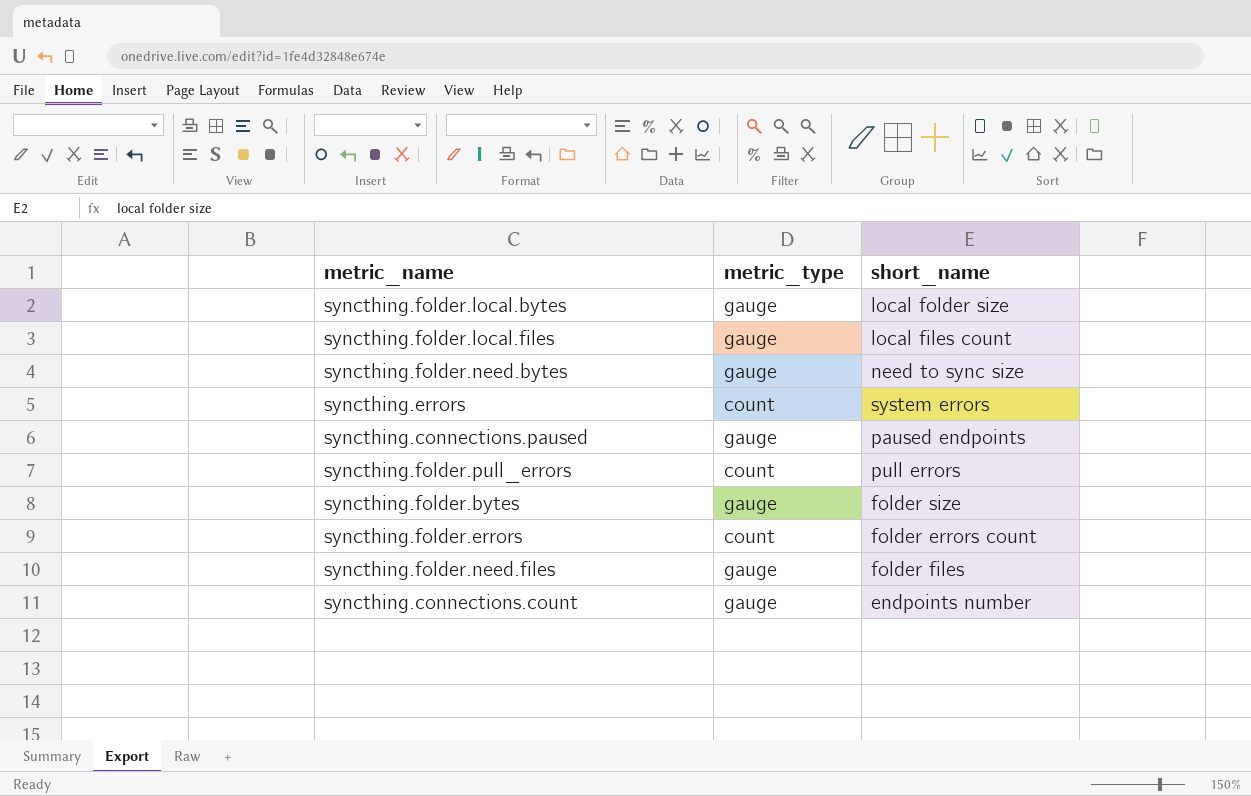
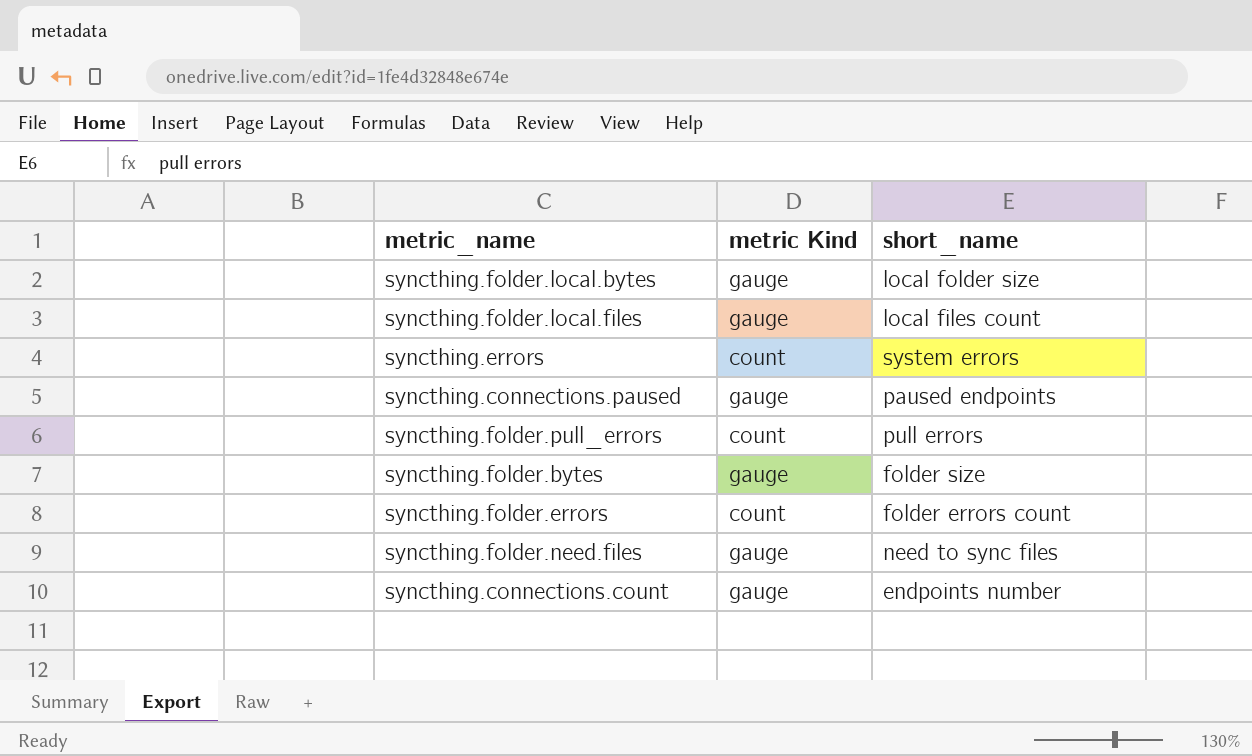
column name: metric_type -> metric Kind
row syncthing.folder.need.bytes: gauge | need to sync size -> none
syncthing.folder.need.files | short_name: folder files -> need to sync files

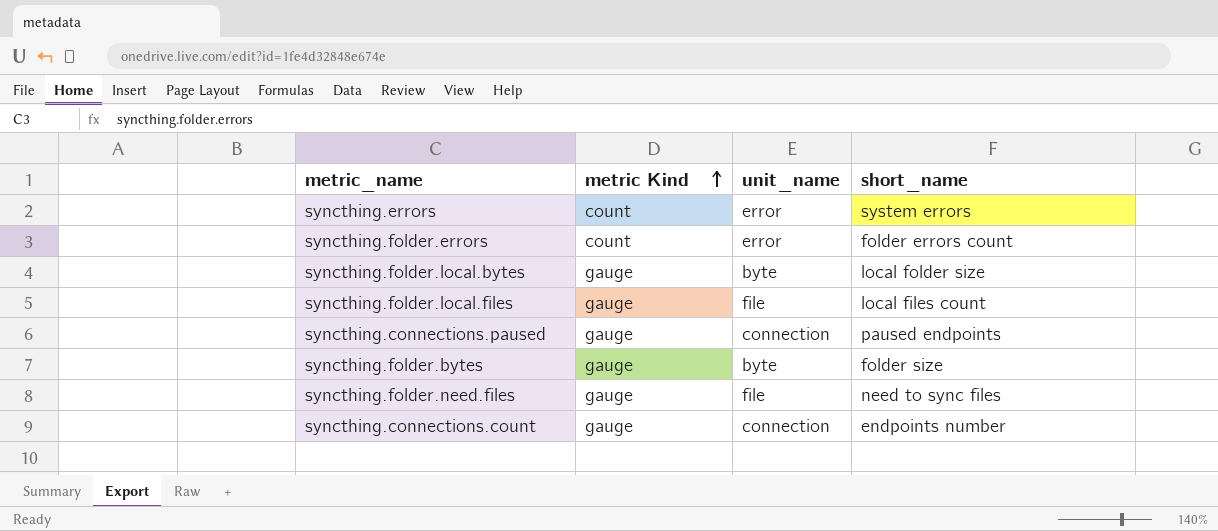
row order: none -> metric Kind ascending
column unit_name | position: none -> 3
row syncthing.folder.pull_errors: count | pull errors -> none

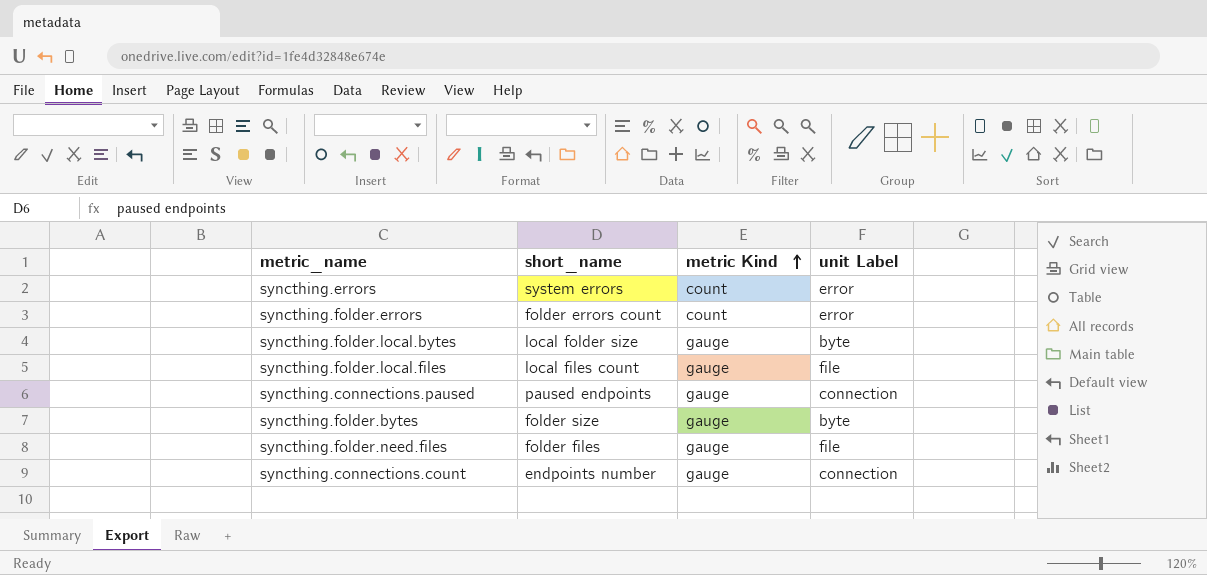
column short_name | position: 4 -> 2
column name: unit_name -> unit Label
syncthing.folder.need.files | short_name: need to sync files -> folder files

